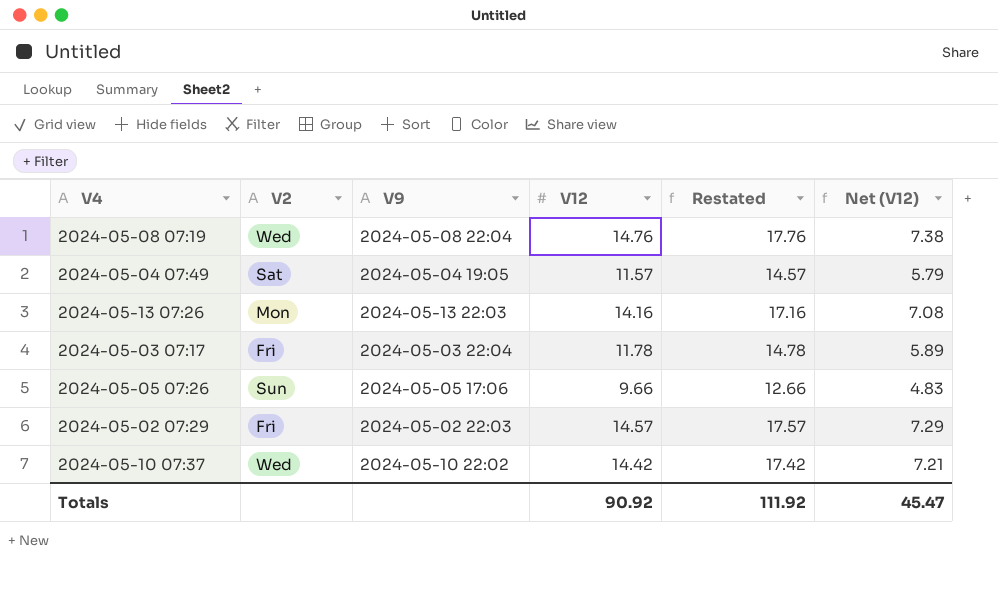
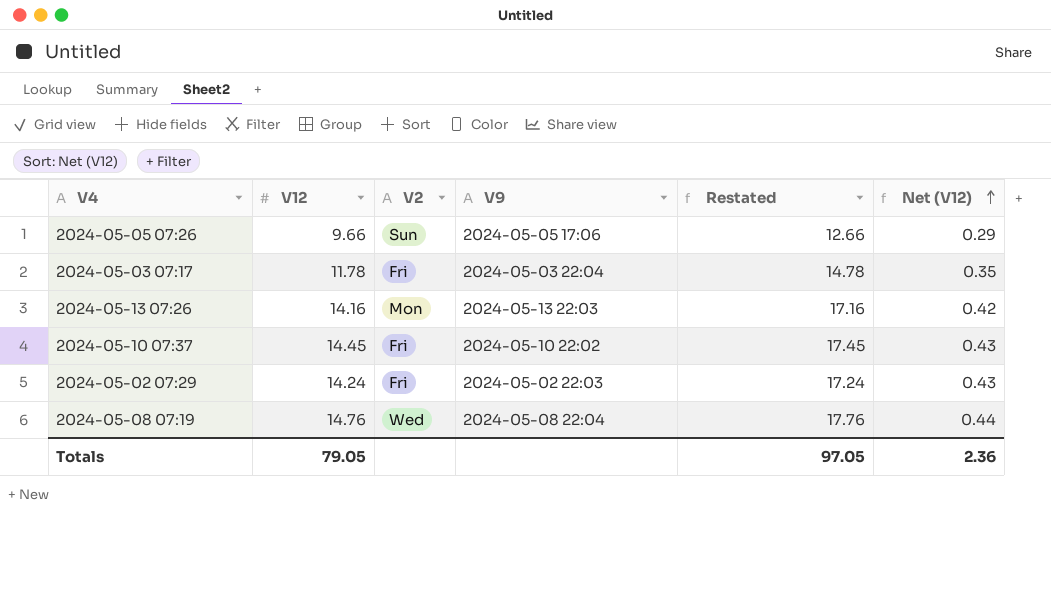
row order: none -> Net (V12) ascending
column V12 | position: 4 -> 2
column Net (V12) | formula: [V12] * 0.5 -> [V12] * 0.03
row 2024-05-04 07:49: Sat | 2024-05-04 19:05 | 11.57 | 14.57 | 5.79 -> none
2024-05-10 07:37 | V12: 14.42 -> 14.45
2024-05-10 07:37 | V2: Wed -> Fri
2024-05-10 07:37 | Restated: 17.42 -> 17.45
2024-05-02 07:29 | V12: 14.57 -> 14.24
2024-05-02 07:29 | Restated: 17.57 -> 17.24
Totals | V12: 90.92 -> 79.05
Totals | Restated: 111.92 -> 97.05
Totals | Net (V12): 45.47 -> 2.36

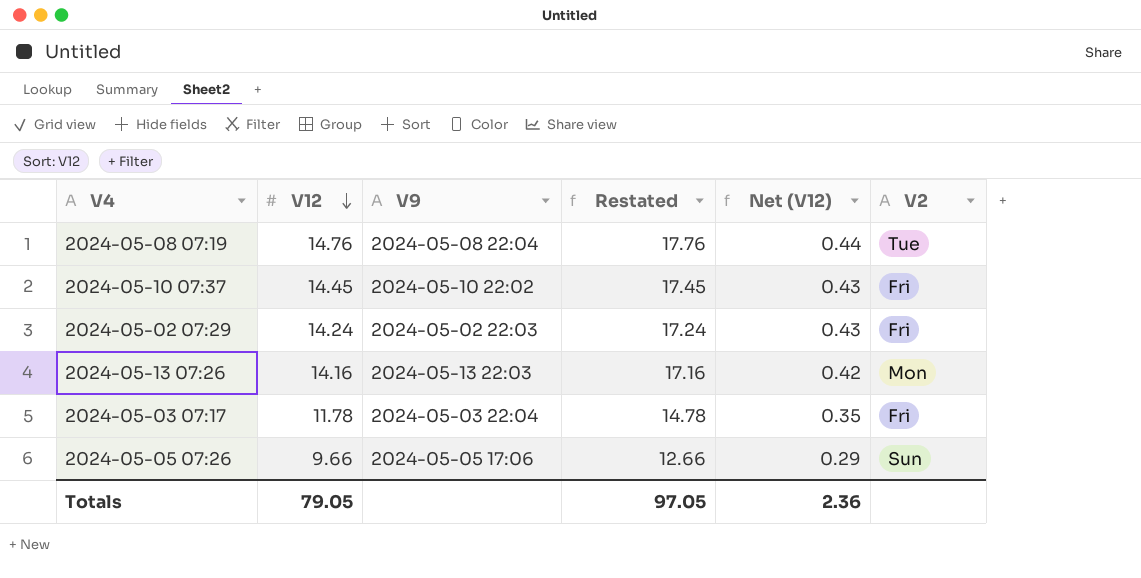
row order: Net (V12) ascending -> V12 descending
column V2 | position: 3 -> 6
2024-05-08 07:19 | V2: Wed -> Tue

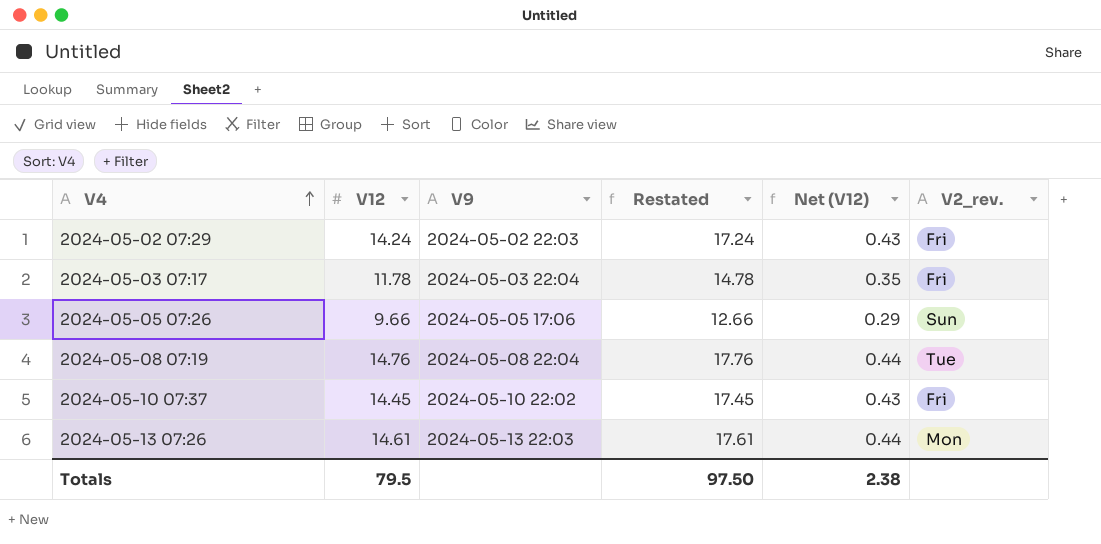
row order: V12 descending -> V4 ascending
column name: V2 -> V2_rev.
2024-05-13 07:26 | V12: 14.16 -> 14.61
2024-05-13 07:26 | Restated: 17.16 -> 17.61
2024-05-13 07:26 | Net (V12): 0.42 -> 0.44
Totals | V12: 79.05 -> 79.5
Totals | Restated: 97.05 -> 97.50
Totals | Net (V12): 2.36 -> 2.38

